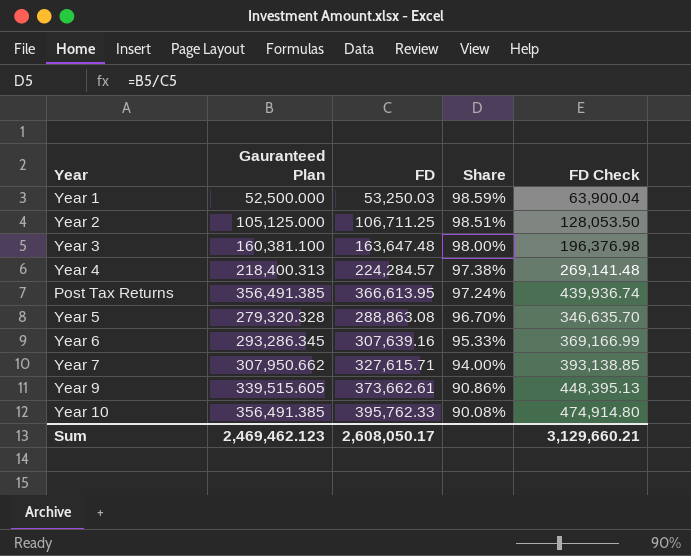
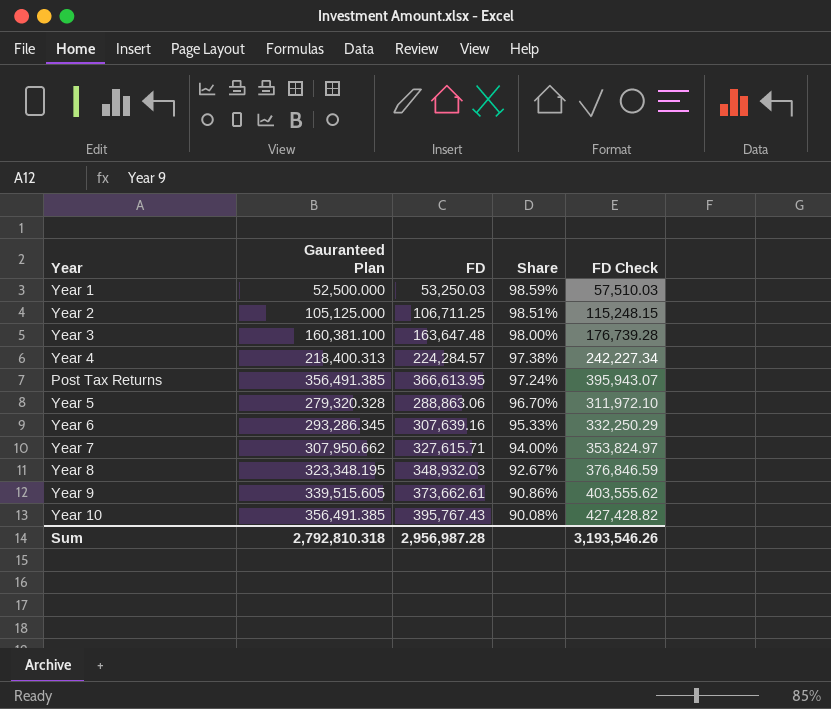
column FD Check | formula: [FD] * 1.2 -> [FD] * 1.08
Year 5 | FD: 288,863.08 -> 288,863.06
row Year 8: none -> 323,348.195 | 348,932.03 | 92.67% | 376,846.59
Year 10 | FD: 395,762.33 -> 395,767.43
Sum | Gauranteed Plan: 2,469,462.123 -> 2,792,810.318
Sum | FD: 2,608,050.17 -> 2,956,987.28
Sum | FD Check: 3,129,660.21 -> 3,193,546.26

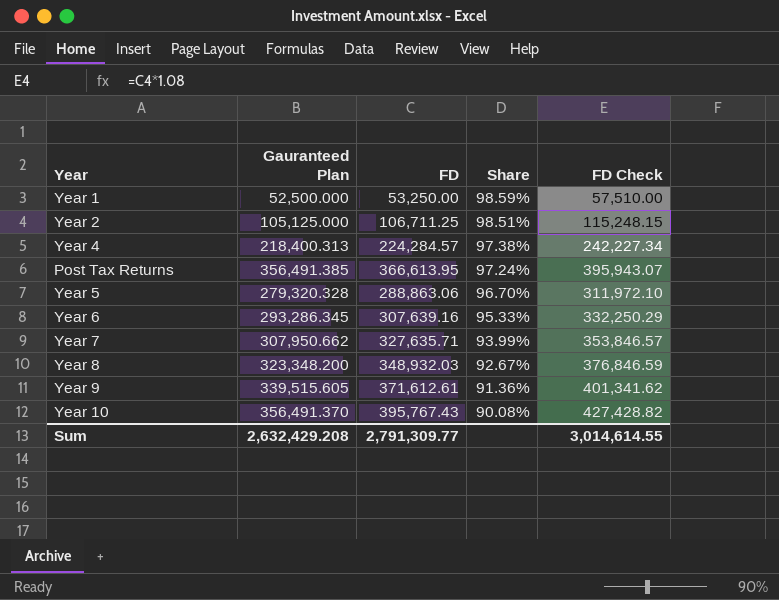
row Year 3: 160,381.100 | 163,647.48 | 98.00% | 176,739.28 -> none
Year 1 | FD: 53,250.03 -> 53,250.00
Year 1 | FD Check: 57,510.03 -> 57,510.00
Year 7 | FD: 327,615.71 -> 327,635.71
Year 7 | Share: 94.00% -> 93.99%
Year 7 | FD Check: 353,824.97 -> 353,846.57
Year 8 | Gauranteed Plan: 323,348.195 -> 323,348.200
Year 9 | FD: 373,662.61 -> 371,612.61
Year 9 | Share: 90.86% -> 91.36%
Year 9 | FD Check: 403,555.62 -> 401,341.62
Year 10 | Gauranteed Plan: 356,491.385 -> 356,491.370
Sum | Gauranteed Plan: 2,792,810.318 -> 2,632,429.208
Sum | FD: 2,956,987.28 -> 2,791,309.77
Sum | FD Check: 3,193,546.26 -> 3,014,614.55

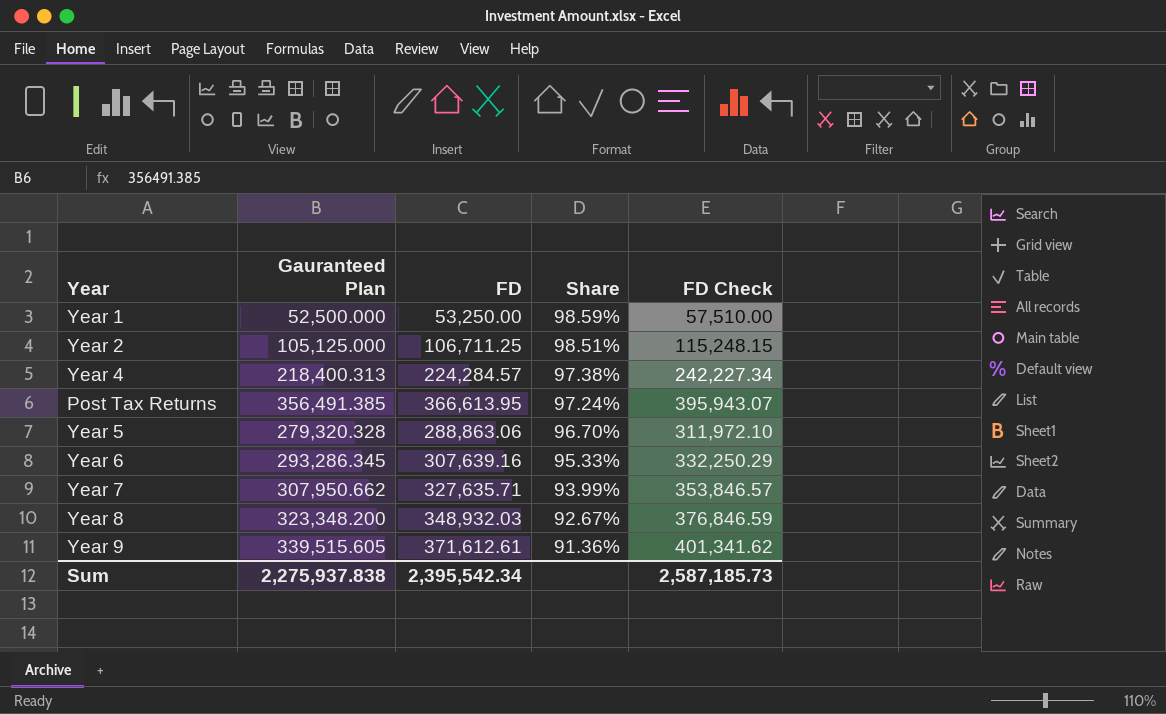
row Year 10: 356,491.370 | 395,767.43 | 90.08% | 427,428.82 -> none
Sum | Gauranteed Plan: 2,632,429.208 -> 2,275,937.838
Sum | FD: 2,791,309.77 -> 2,395,542.34
Sum | FD Check: 3,014,614.55 -> 2,587,185.73

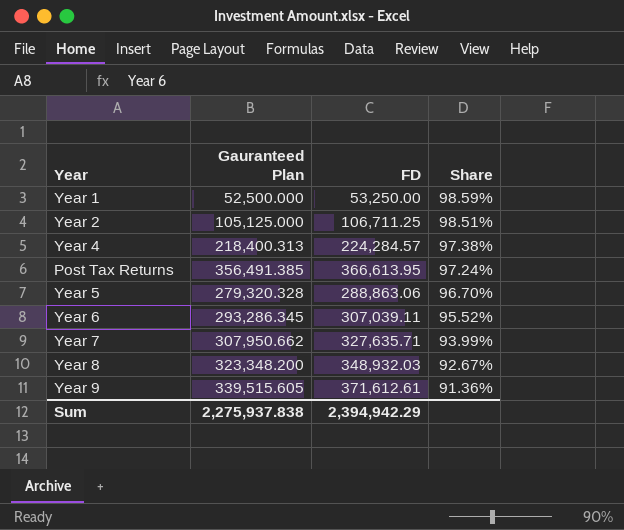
column FD Check | formula: [FD] * 1.08 -> none
Year 6 | FD: 307,639.16 -> 307,039.11
Year 6 | Share: 95.33% -> 95.52%
Sum | FD: 2,395,542.34 -> 2,394,942.29

